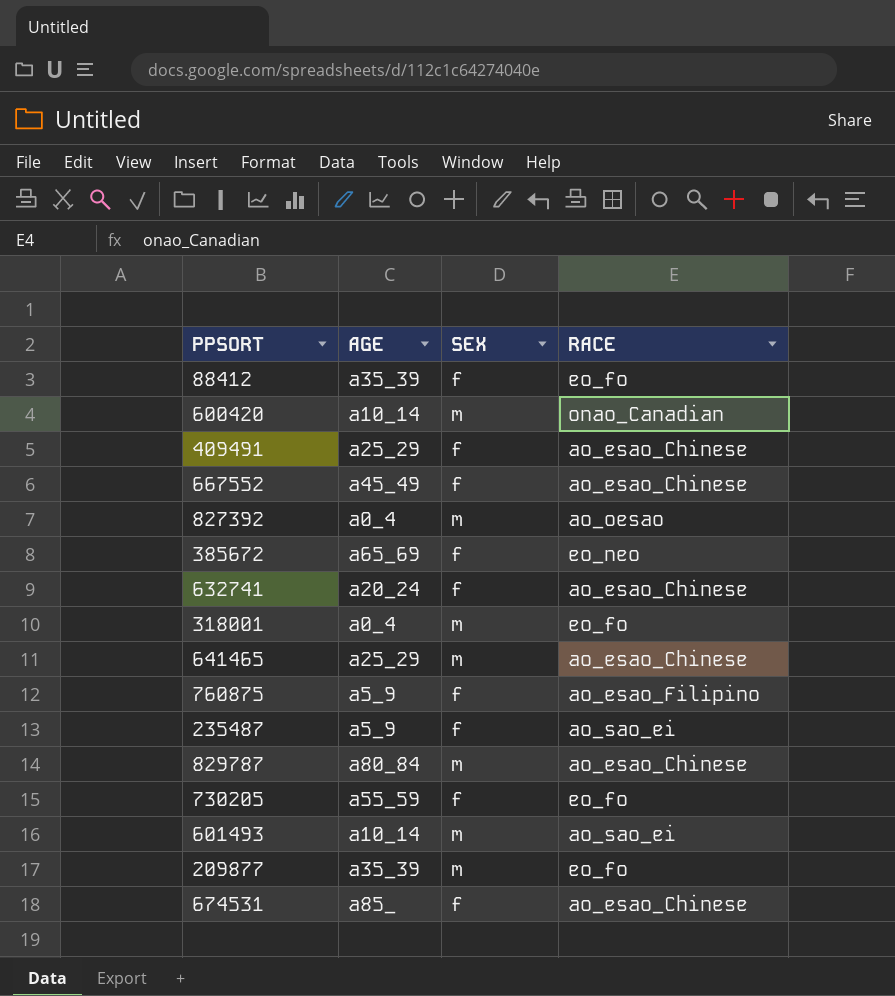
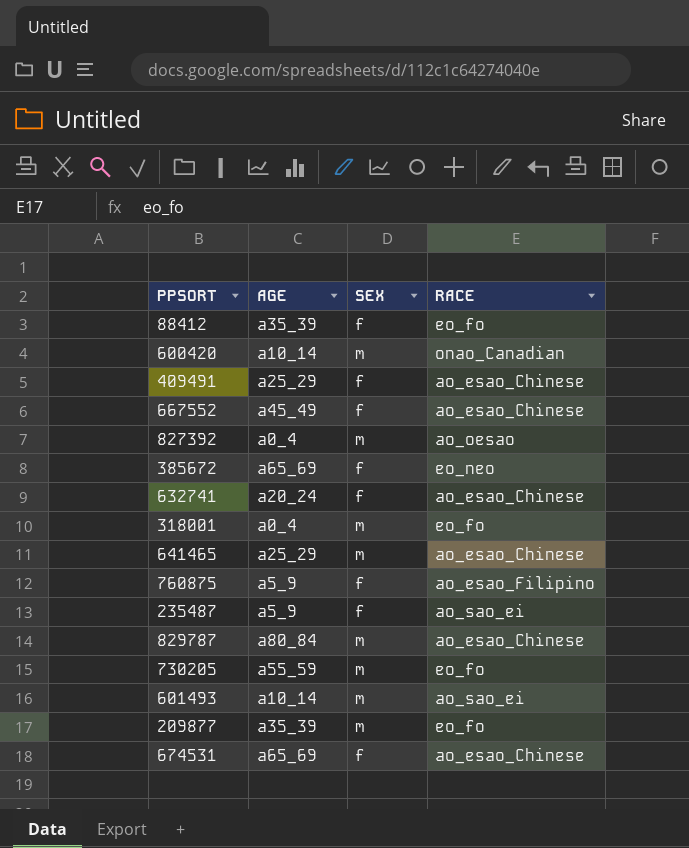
730205 | SEX: f -> m
674531 | AGE: a85_ -> a65_69

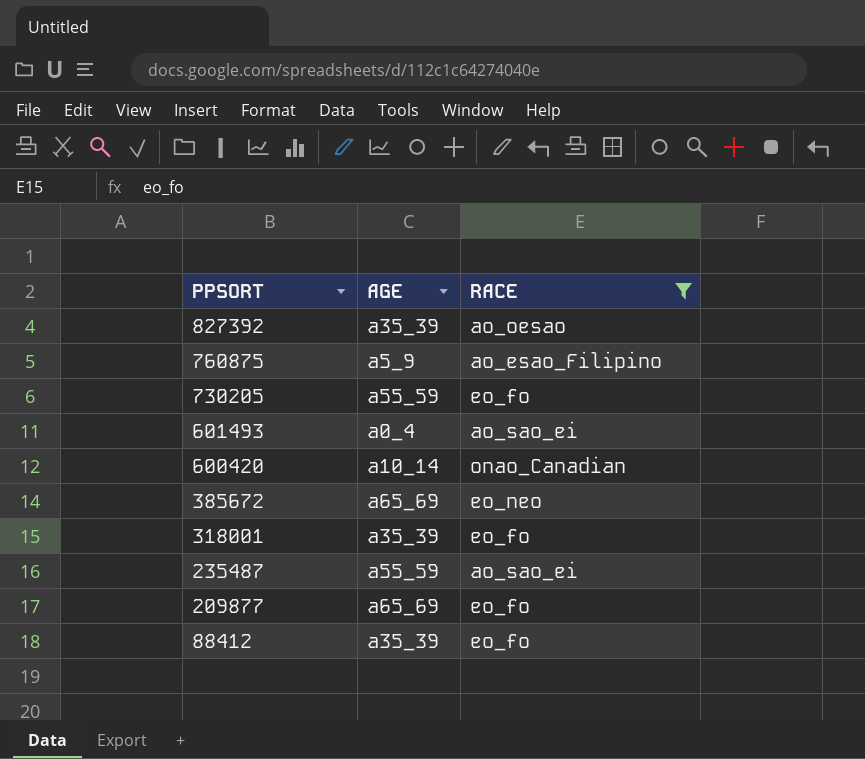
filter: none -> RACE != ao_esao_Chinese
row order: none -> PPSORT descending
column SEX | position: 3 -> none
827392 | AGE: a0_4 -> a35_39
601493 | AGE: a10_14 -> a0_4
318001 | AGE: a0_4 -> a35_39
235487 | AGE: a5_9 -> a55_59
209877 | AGE: a35_39 -> a65_69

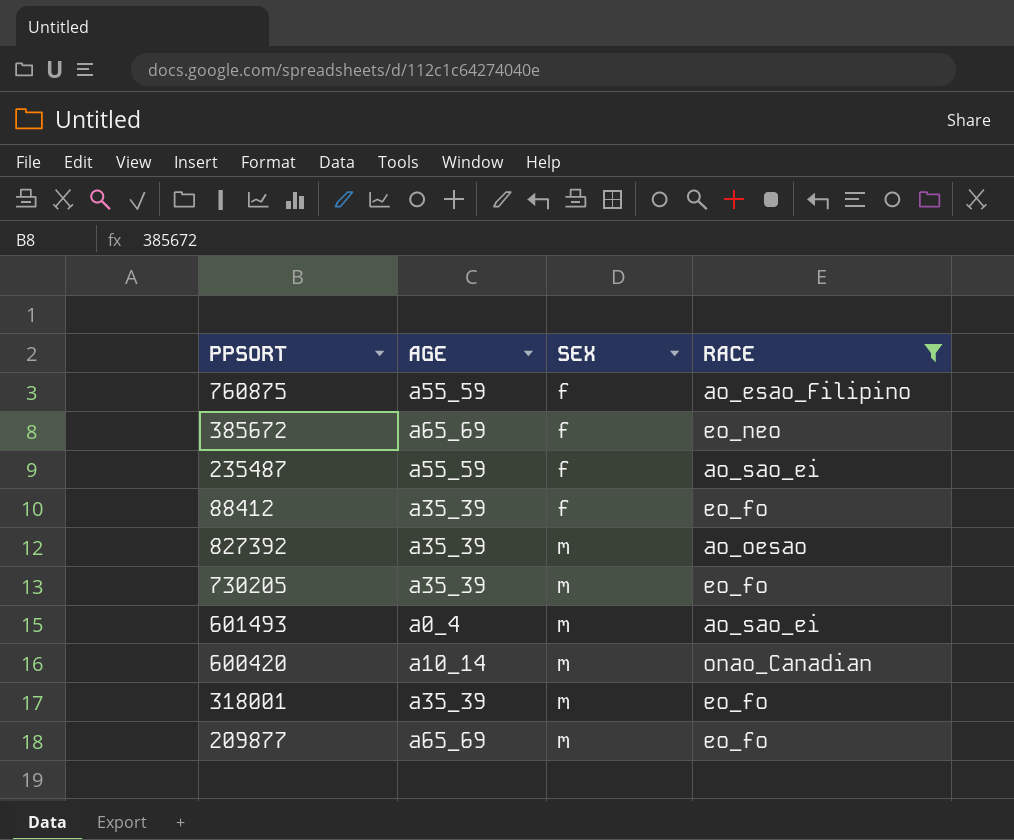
row order: PPSORT descending -> SEX ascending
column SEX | position: none -> 3
760875 | AGE: a5_9 -> a55_59
730205 | AGE: a55_59 -> a35_39

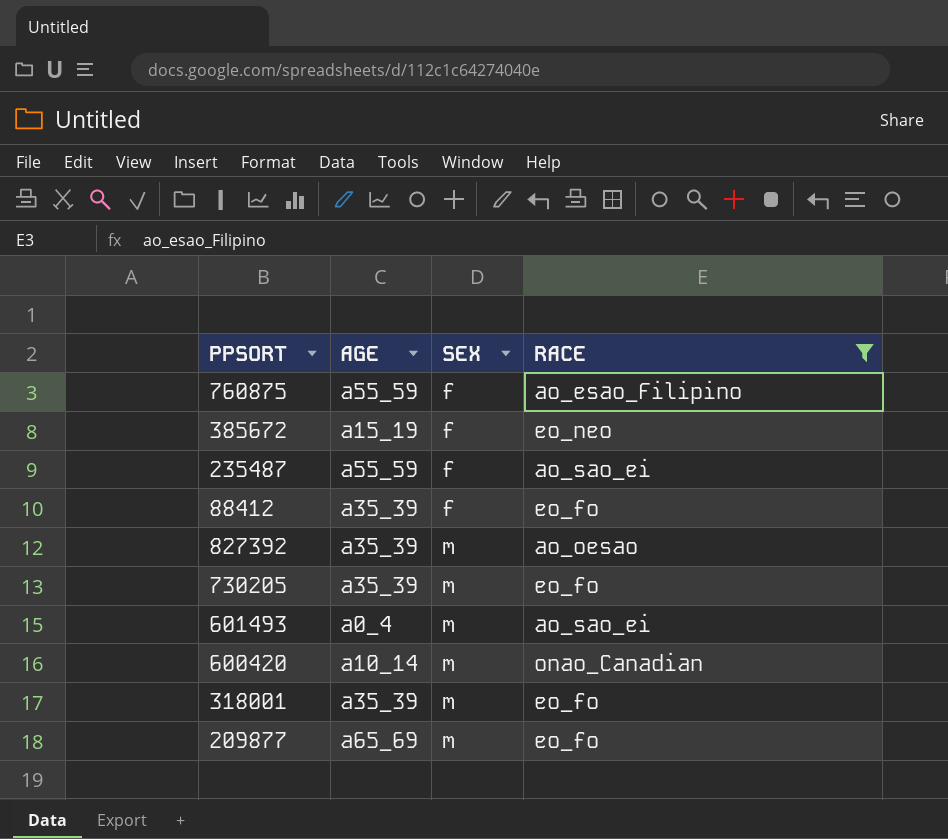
385672 | AGE: a65_69 -> a15_19

